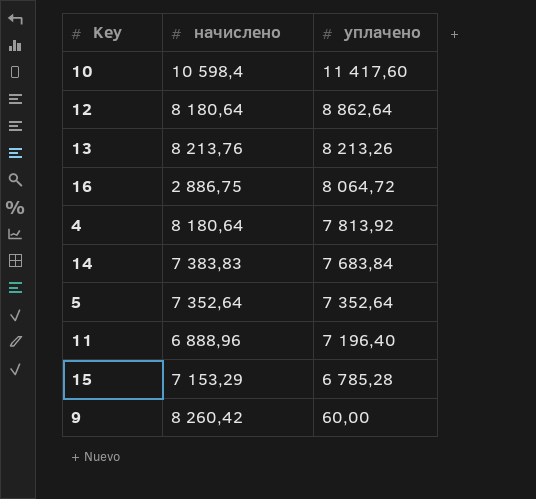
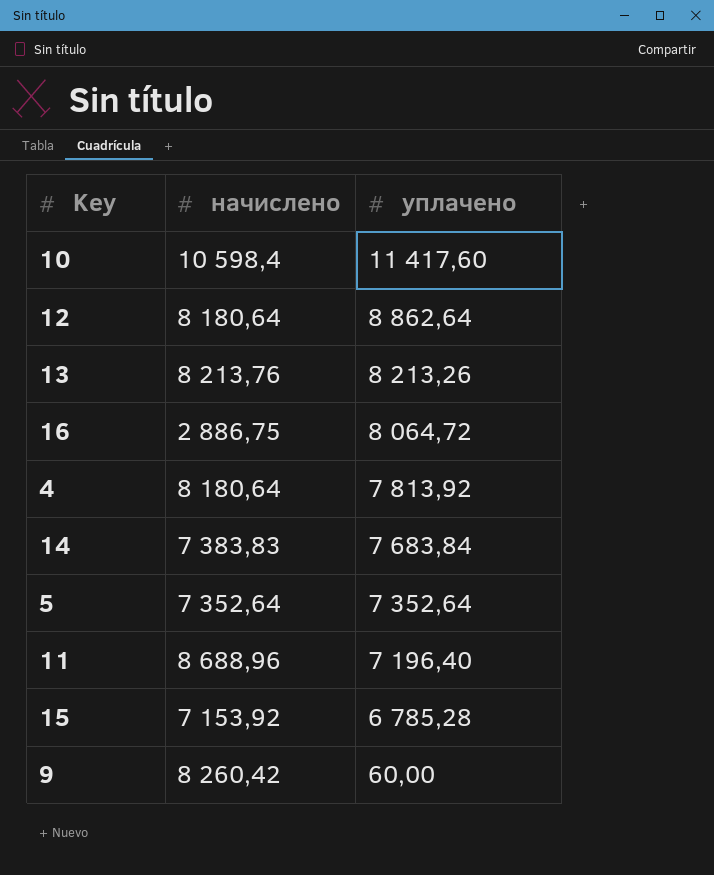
11 | начислено: 6 888,96 -> 8 688,96
15 | начислено: 7 153,29 -> 7 153,92

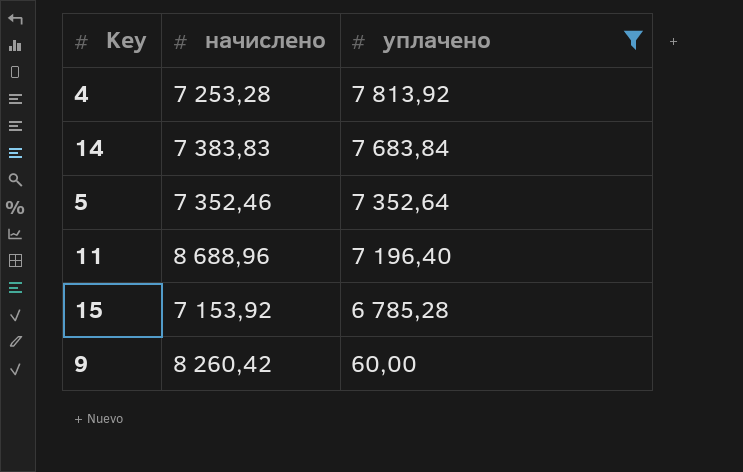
filter: none -> уплачено <= 7 813,92
4 | начислено: 8 180,64 -> 7 253,28
5 | начислено: 7 352,64 -> 7 352,46

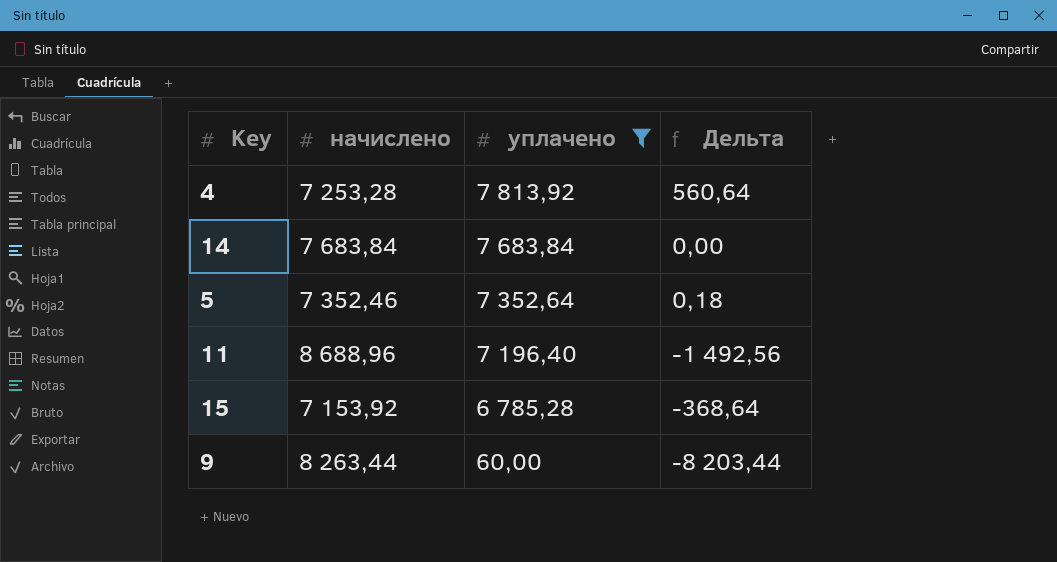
column Дельта | formula: none -> [уплачено] - [начислено]
14 | начислено: 7 383,83 -> 7 683,84
9 | начислено: 8 260,42 -> 8 263,44

